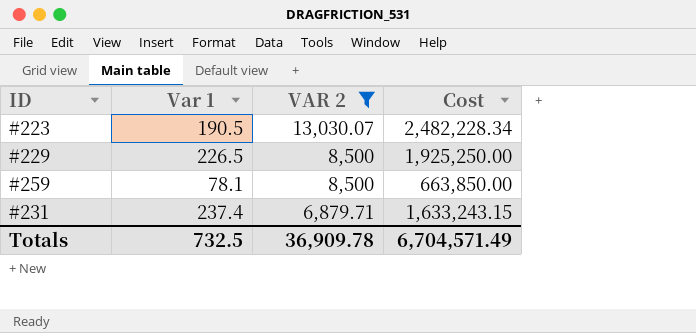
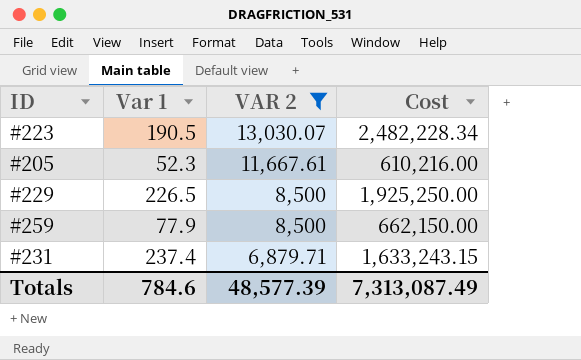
row #205: none -> 52.3 | 11,667.61 | 610,216.00
#259 | Var 1: 78.1 -> 77.9
#259 | Cost: 663,850.00 -> 662,150.00
Totals | Var 1: 732.5 -> 784.6
Totals | VAR 2: 36,909.78 -> 48,577.39
Totals | Cost: 6,704,571.49 -> 7,313,087.49

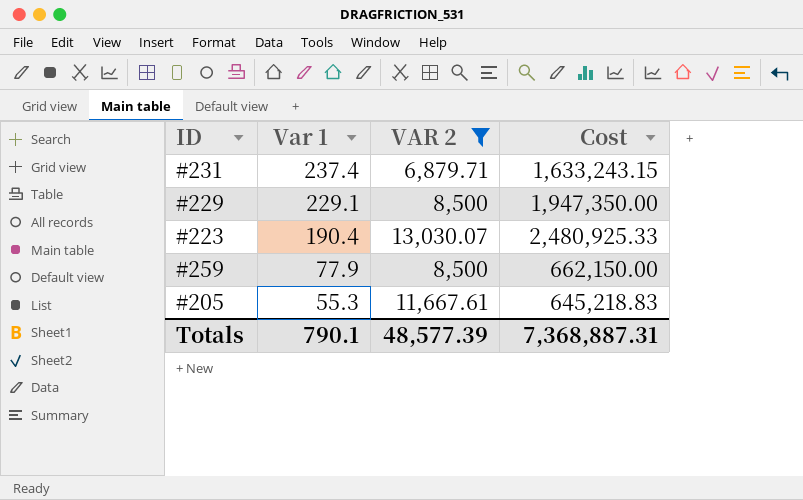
row order: VAR 2 descending -> Var 1 descending
#229 | Var 1: 226.5 -> 229.1
#229 | Cost: 1,925,250.00 -> 1,947,350.00
#223 | Var 1: 190.5 -> 190.4
#223 | Cost: 2,482,228.34 -> 2,480,925.33
#205 | Var 1: 52.3 -> 55.3
#205 | Cost: 610,216.00 -> 645,218.83
Totals | Var 1: 784.6 -> 790.1
Totals | Cost: 7,313,087.49 -> 7,368,887.31

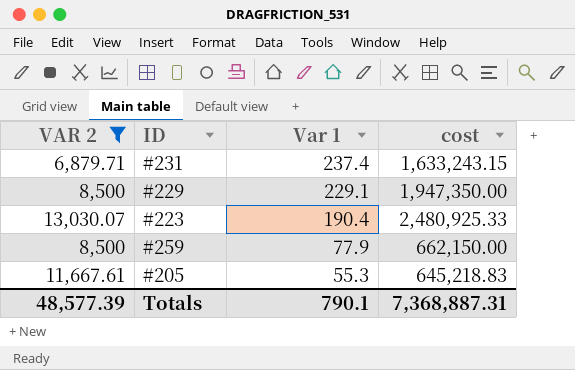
column VAR 2 | position: 3 -> 1
column name: Cost -> cost

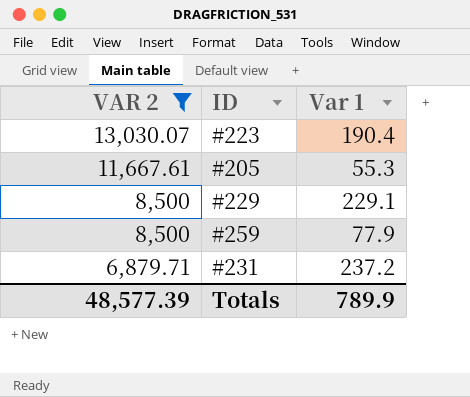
row order: Var 1 descending -> VAR 2 descending
column cost | formula: [VAR 2] * [Var 1] -> none
#231 | Var 1: 237.4 -> 237.2
Totals | Var 1: 790.1 -> 789.9

